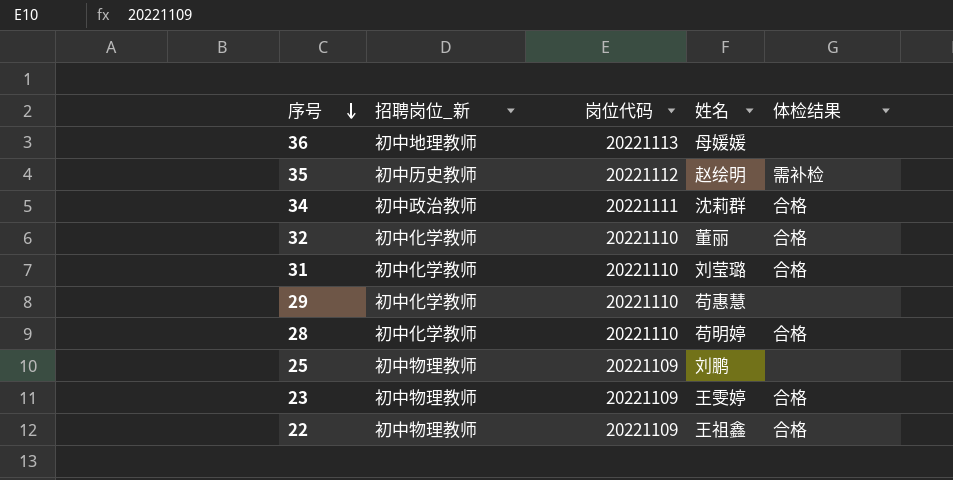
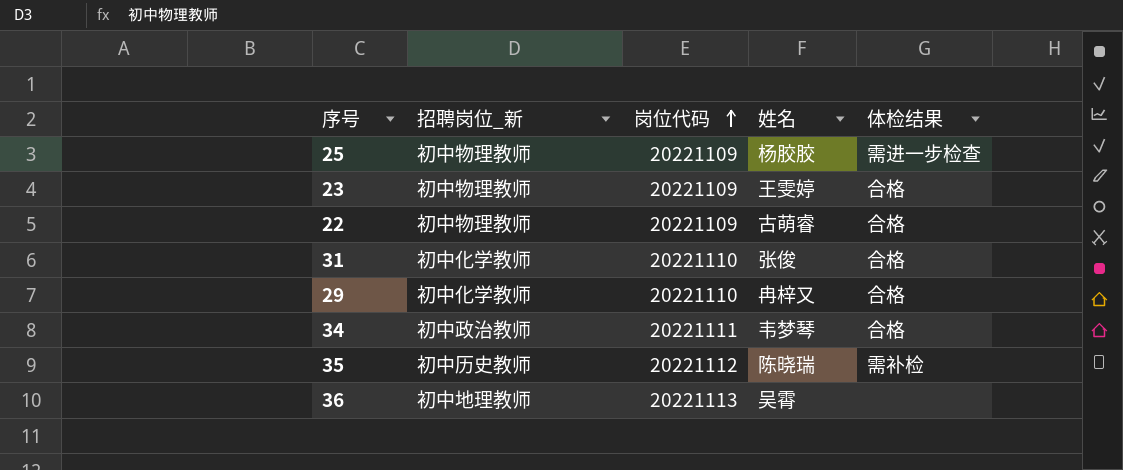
row order: 序号 descending -> 岗位代码 ascending
row 32: 初中化学教师 | 20221110 | 董丽 | 合格 -> none
row 28: 初中化学教师 | 20221110 | 苟明婷 | 合格 -> none
25 | 姓名: 刘鹏 -> 杨胶胶
25 | 体检结果: none -> 需进一步检查
22 | 姓名: 王祖鑫 -> 古萌睿
31 | 姓名: 刘莹璐 -> 张俊
29 | 姓名: 苟惠慧 -> 冉梓又
29 | 体检结果: none -> 合格
34 | 姓名: 沈莉群 -> 韦梦琴
35 | 姓名: 赵绘明 -> 陈晓瑞
36 | 姓名: 母媛媛 -> 吴霄

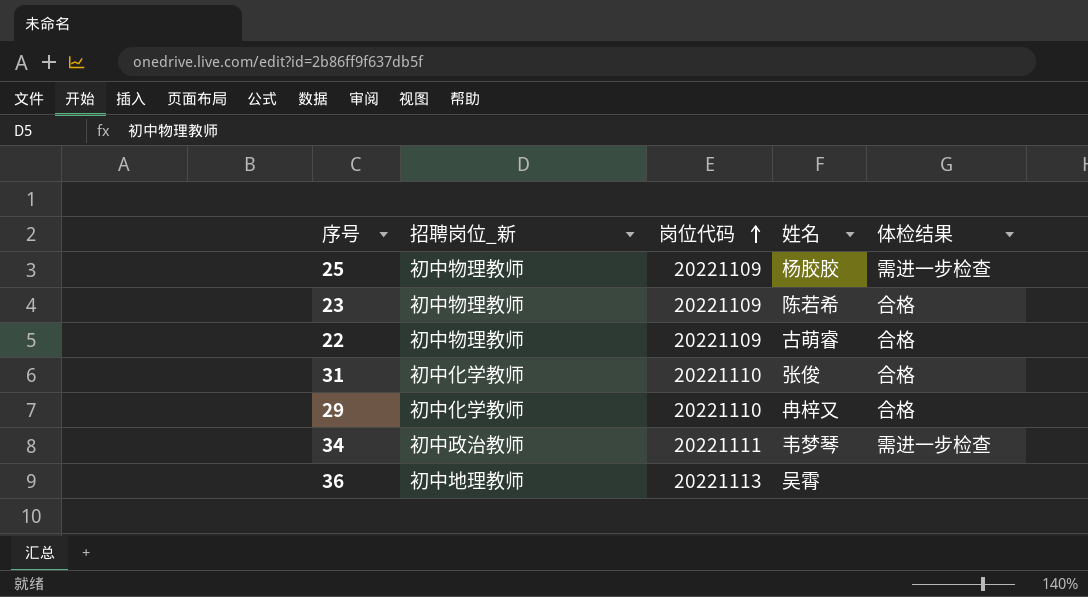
row 35: 初中历史教师 | 20221112 | 陈晓瑞 | 需补检 -> none
23 | 姓名: 王雯婷 -> 陈若希
34 | 体检结果: 合格 -> 需进一步检查

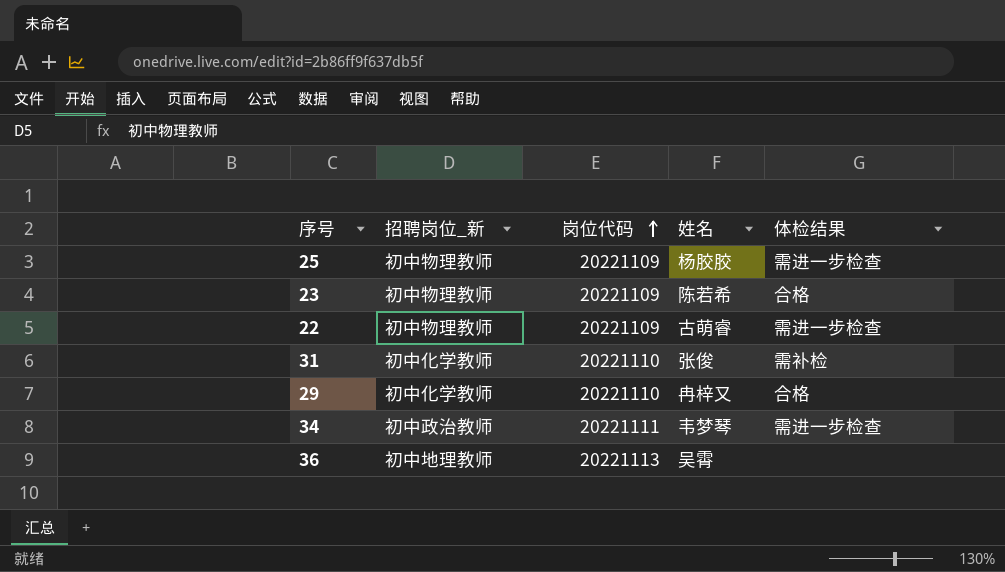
22 | 体检结果: 合格 -> 需进一步检查
31 | 体检结果: 合格 -> 需补检

